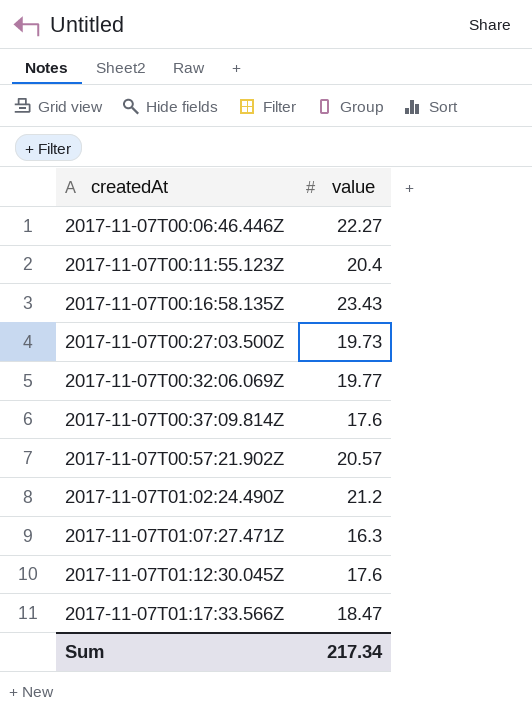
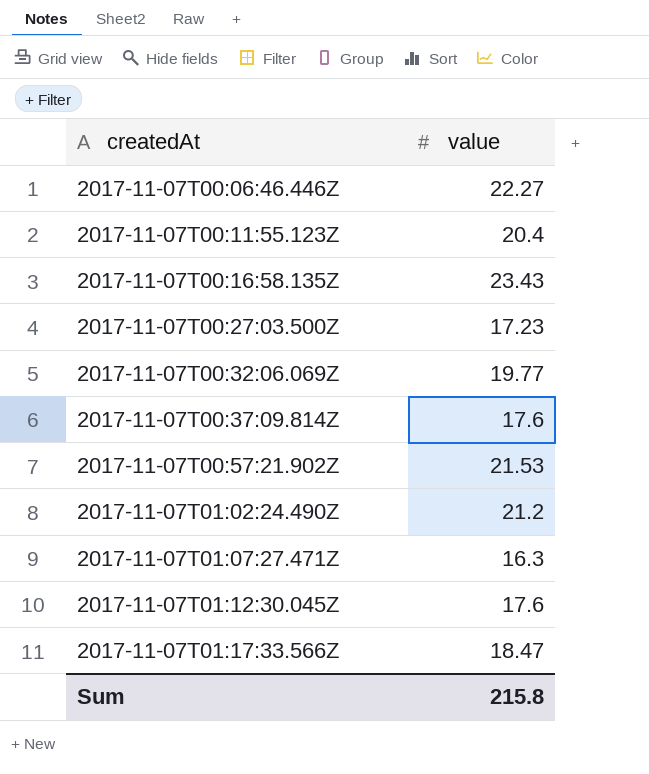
2017-11-07T00:27:03.500Z | value: 19.73 -> 17.23
2017-11-07T00:57:21.902Z | value: 20.57 -> 21.53
Sum | value: 217.34 -> 215.8

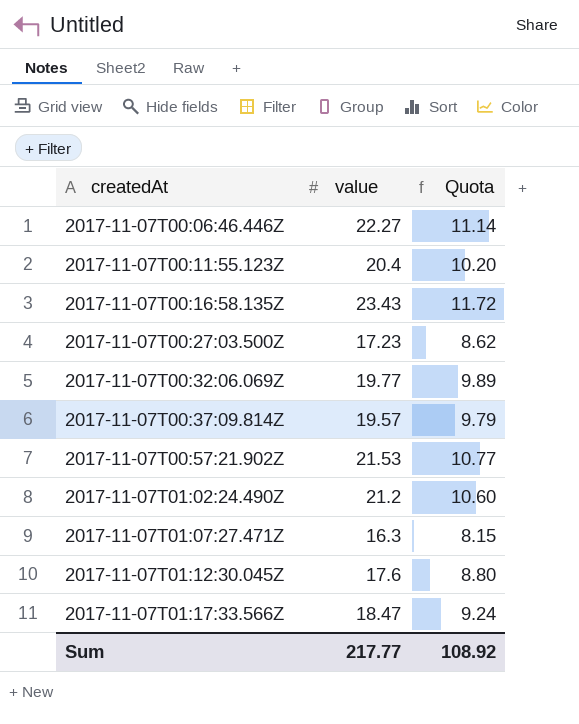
column Quota | formula: none -> [value] * 0.5
2017-11-07T00:37:09.814Z | value: 17.6 -> 19.57
Sum | value: 215.8 -> 217.77

